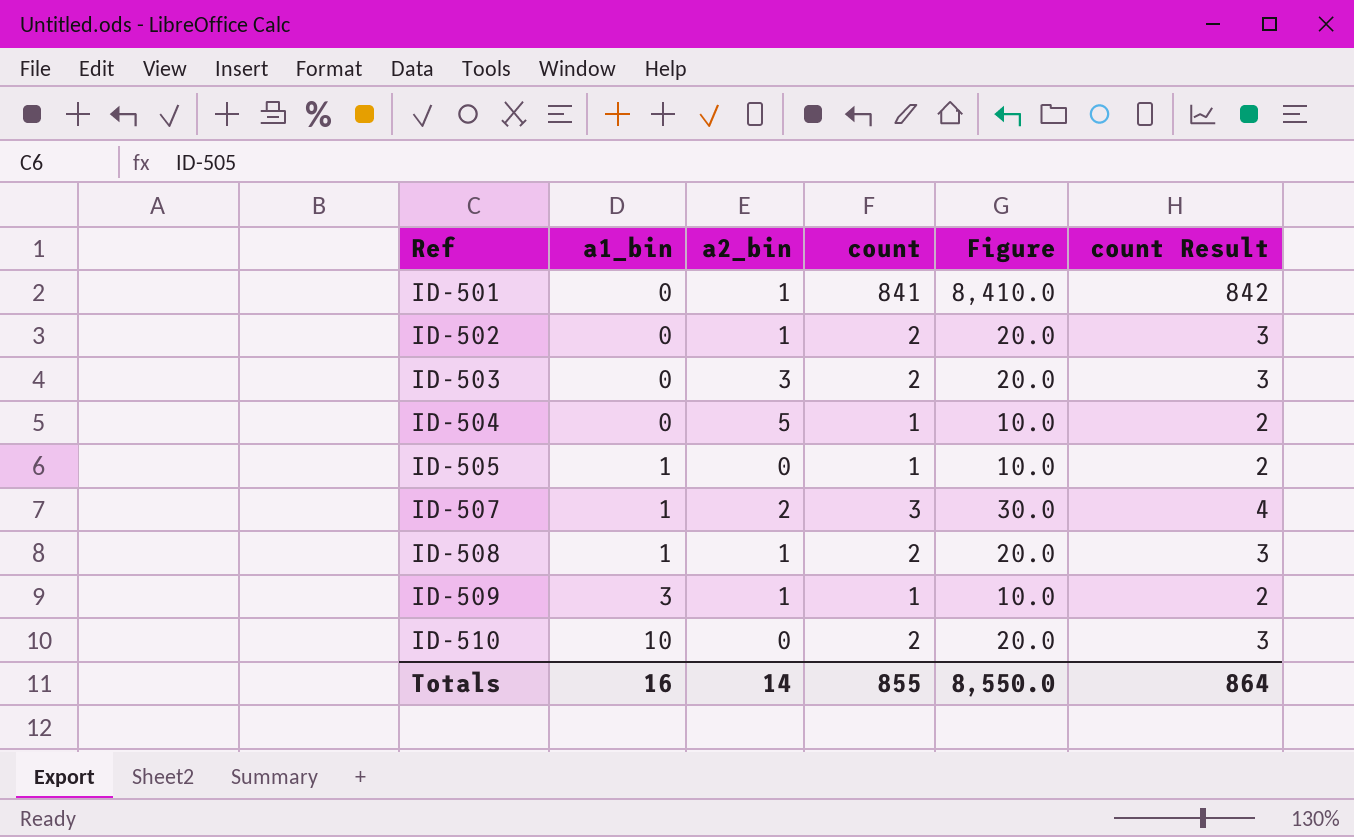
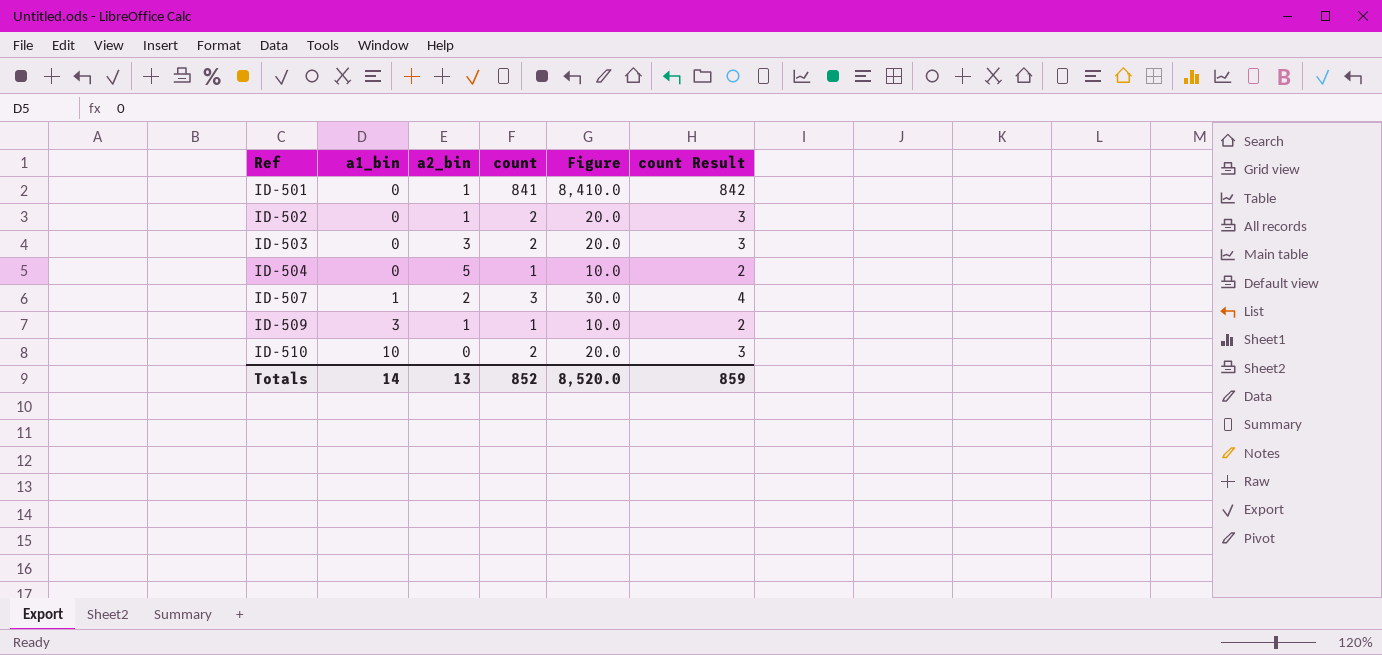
row ID-505: 1 | 0 | 1 | 10.0 | 2 -> none
row ID-508: 1 | 1 | 2 | 20.0 | 3 -> none
Totals | a1_bin: 16 -> 14
Totals | a2_bin: 14 -> 13
Totals | count: 855 -> 852
Totals | Figure: 8,550.0 -> 8,520.0
Totals | count Result: 864 -> 859

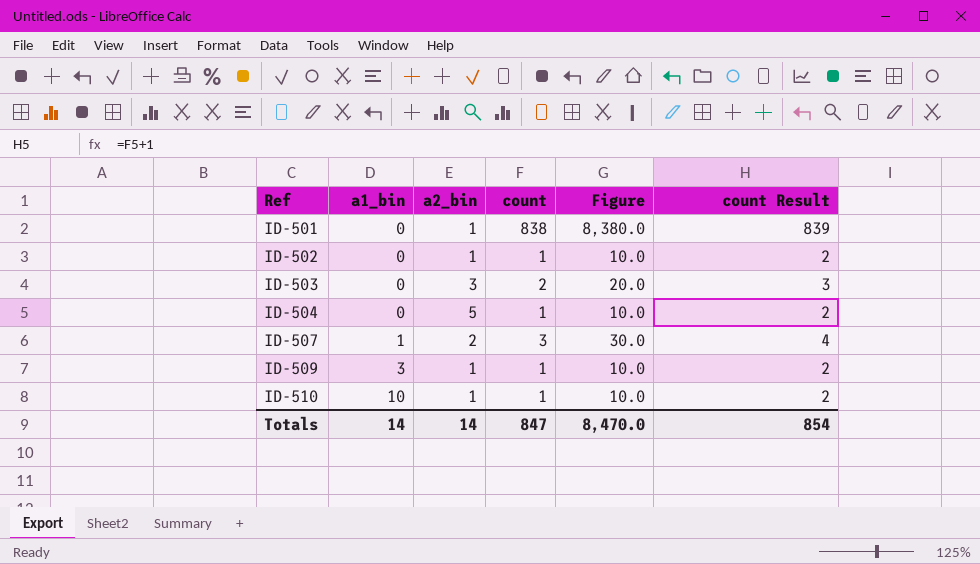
ID-501 | count: 841 -> 838
ID-501 | Figure: 8,410.0 -> 8,380.0
ID-501 | count Result: 842 -> 839
ID-502 | count: 2 -> 1
ID-502 | Figure: 20.0 -> 10.0
ID-502 | count Result: 3 -> 2
ID-510 | a2_bin: 0 -> 1
ID-510 | count: 2 -> 1
ID-510 | Figure: 20.0 -> 10.0
ID-510 | count Result: 3 -> 2
Totals | a2_bin: 13 -> 14
Totals | count: 852 -> 847
Totals | Figure: 8,520.0 -> 8,470.0
Totals | count Result: 859 -> 854

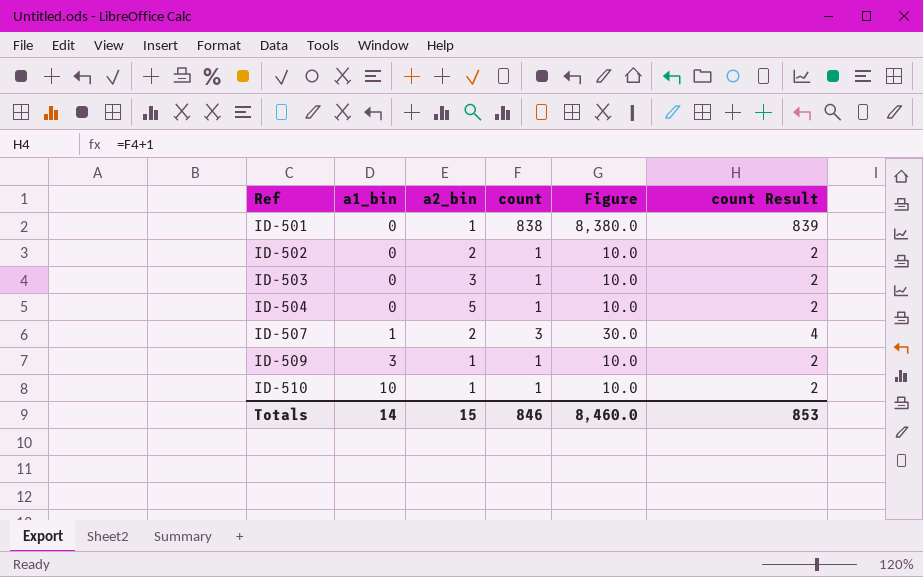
ID-502 | a2_bin: 1 -> 2
ID-503 | count: 2 -> 1
ID-503 | Figure: 20.0 -> 10.0
ID-503 | count Result: 3 -> 2
Totals | a2_bin: 14 -> 15
Totals | count: 847 -> 846
Totals | Figure: 8,470.0 -> 8,460.0
Totals | count Result: 854 -> 853

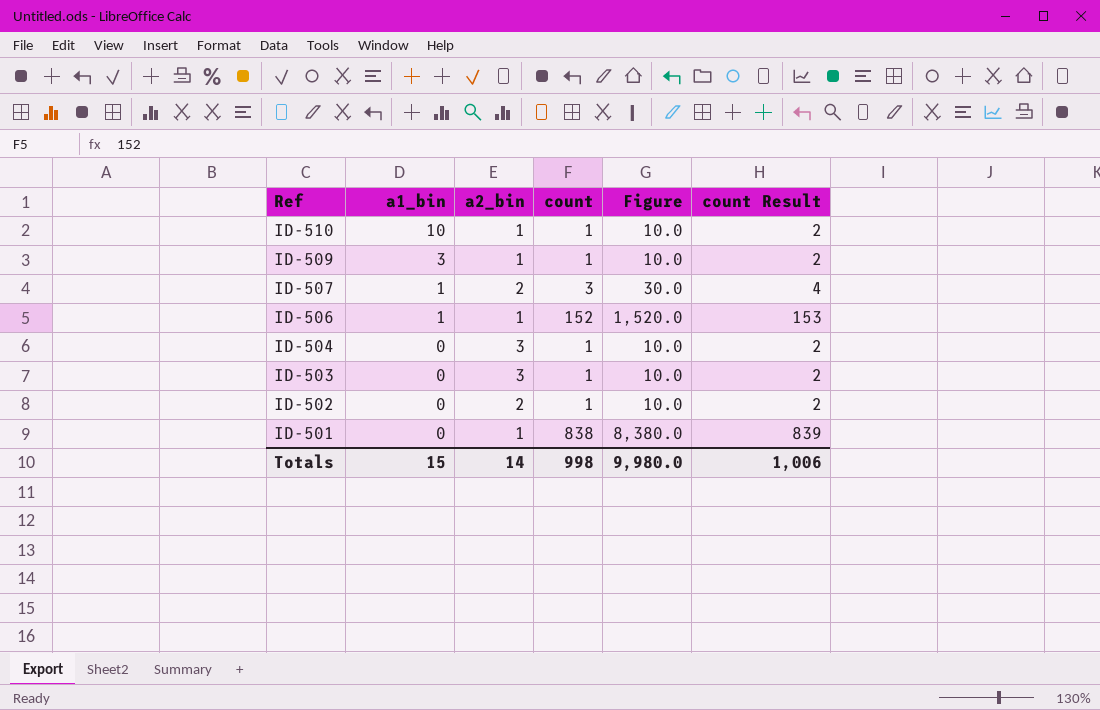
row order: Ref ascending -> Ref descending
row ID-506: none -> 1 | 1 | 152 | 1,520.0 | 153
ID-504 | a2_bin: 5 -> 3
Totals | a1_bin: 14 -> 15
Totals | a2_bin: 15 -> 14
Totals | count: 846 -> 998
Totals | Figure: 8,460.0 -> 9,980.0
Totals | count Result: 853 -> 1,006

